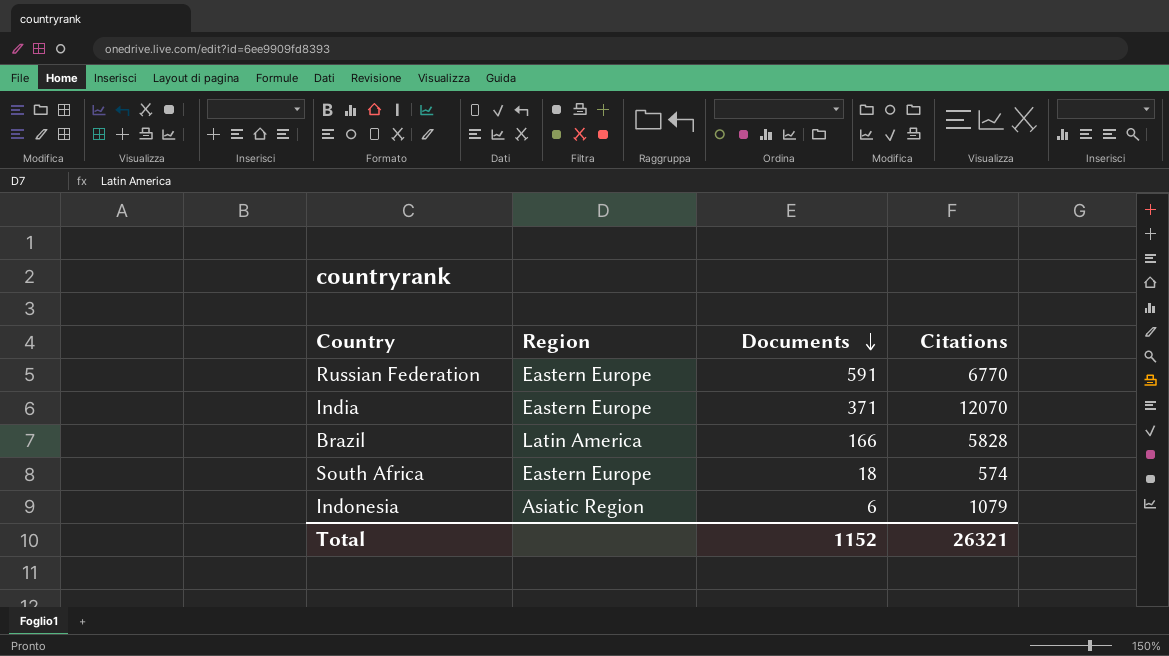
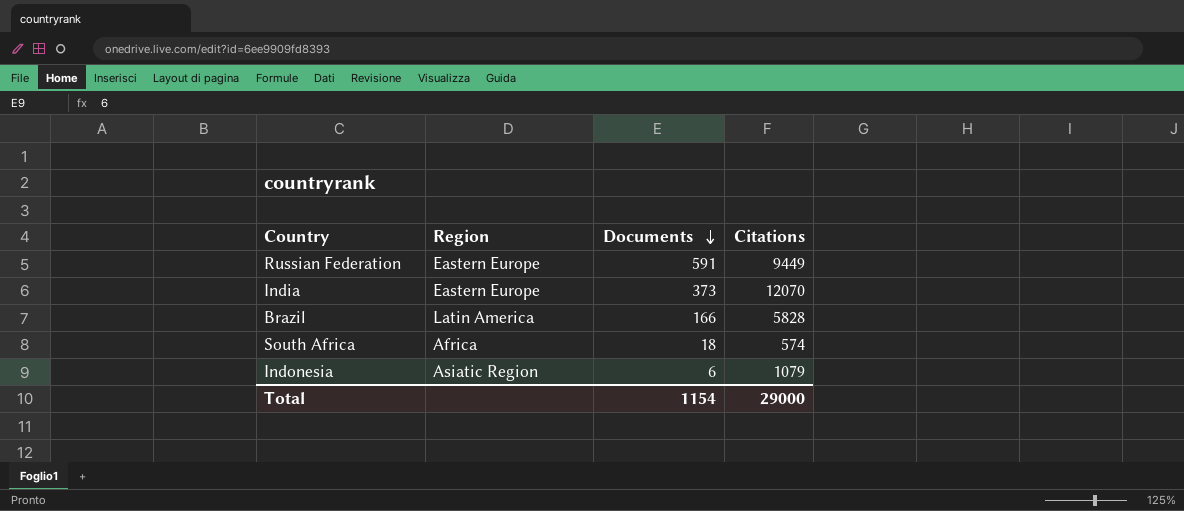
Russian Federation | Citations: 6770 -> 9449
India | Documents: 371 -> 373
South Africa | Region: Eastern Europe -> Africa
Total | Documents: 1152 -> 1154
Total | Citations: 26321 -> 29000

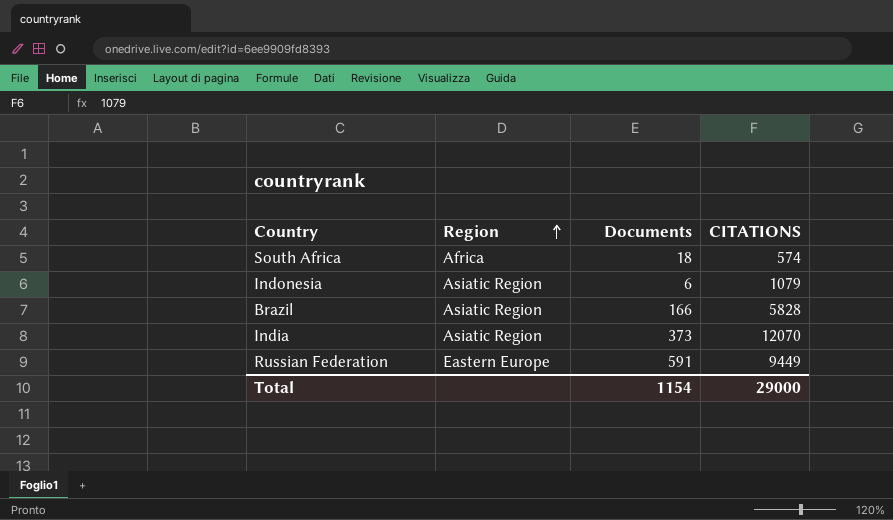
row order: Documents descending -> Region ascending
column name: Citations -> CITATIONS
Brazil | Region: Latin America -> Asiatic Region
India | Region: Eastern Europe -> Asiatic Region

